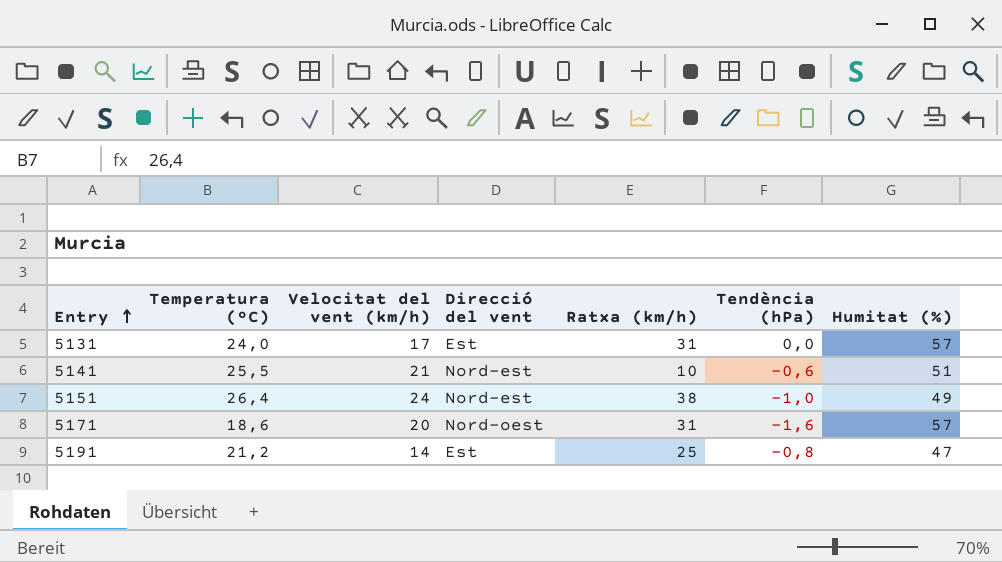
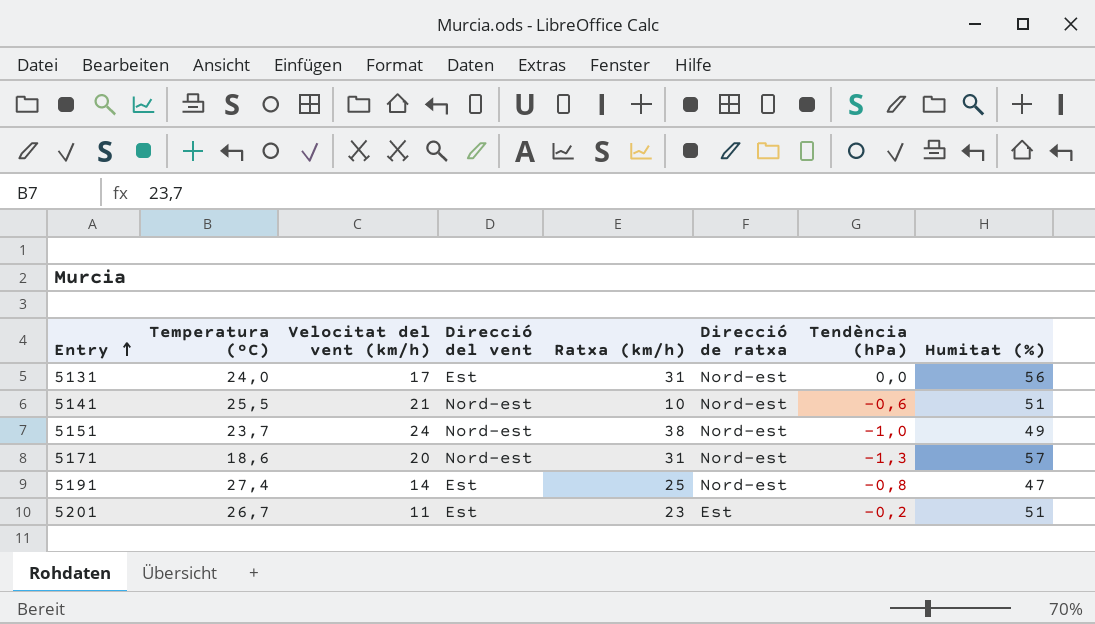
column Direcció de ratxa | position: none -> 6
5131 | Humitat (%): 57 -> 56
5151 | Temperatura (ºC): 26,4 -> 23,7
5171 | Direcció del vent: Nord-oest -> Nord-est
5171 | Tendència (hPa): -1,6 -> -1,3
5191 | Temperatura (ºC): 21,2 -> 27,4
row 5201: none -> 26,7 | 11 | Est | 23 | Est | -0,2 | 51

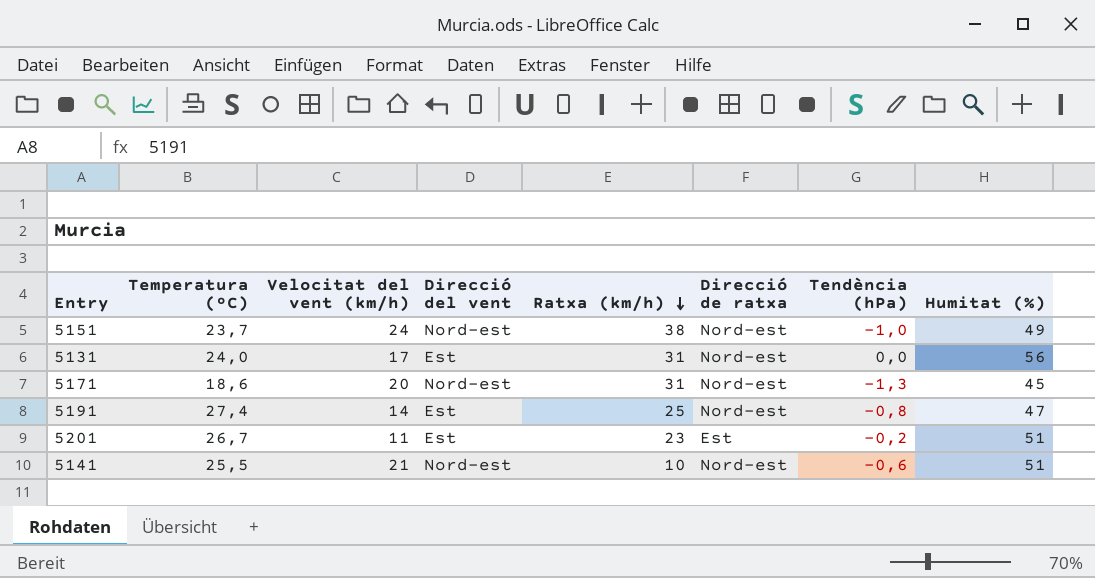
row order: Entry ascending -> Ratxa (km/h) descending
5171 | Humitat (%): 57 -> 45

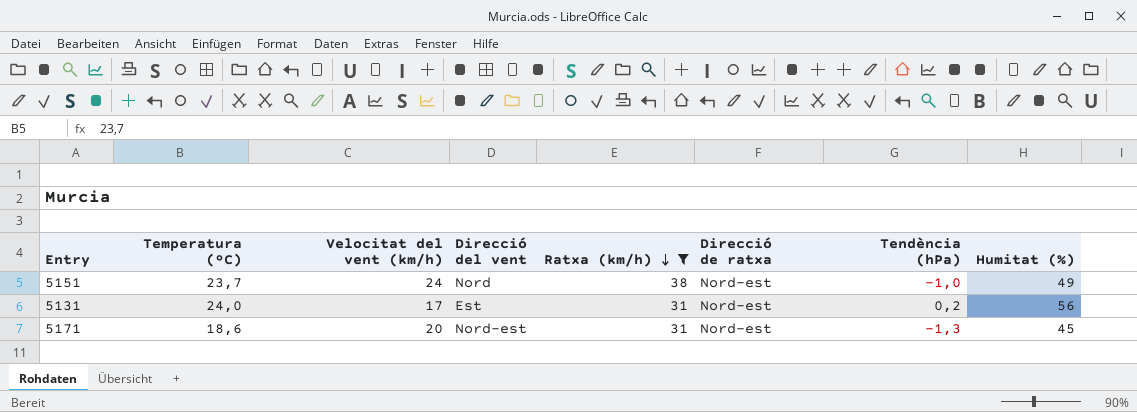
filter: none -> Ratxa (km/h) >= 31
5151 | Direcció del vent: Nord-est -> Nord
5131 | Tendència (hPa): 0,0 -> 0,2

